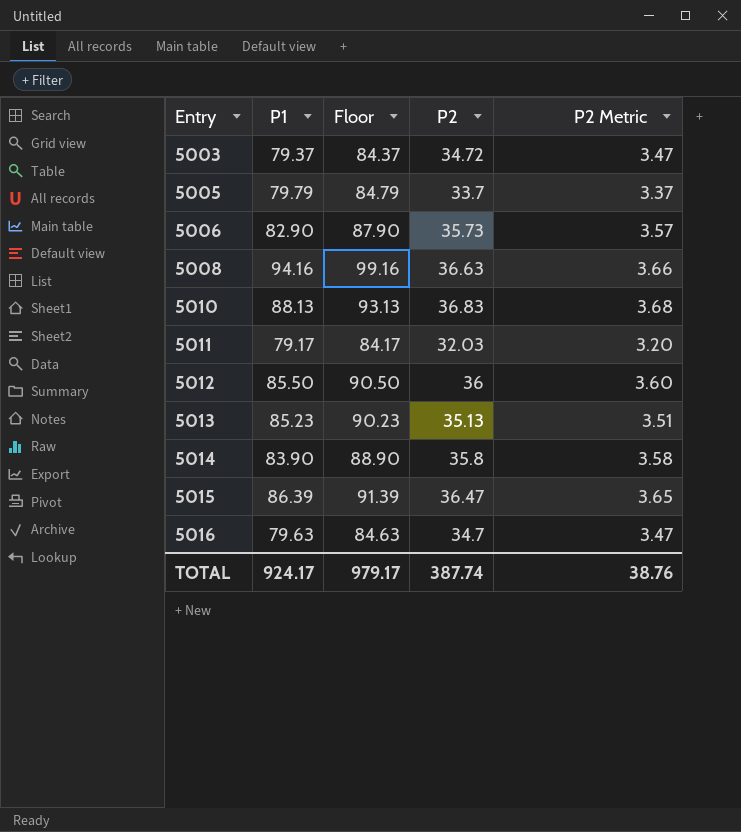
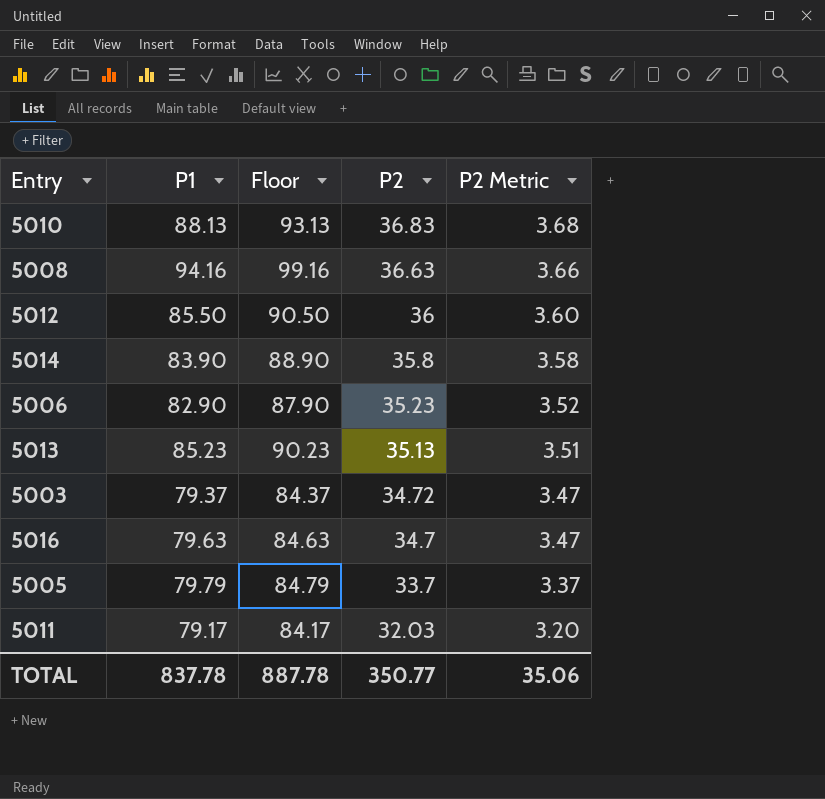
row order: Entry ascending -> P2 descending
row 5015: 86.39 | 91.39 | 36.47 | 3.65 -> none
5006 | P2: 35.73 -> 35.23
5006 | P2 Metric: 3.57 -> 3.52
TOTAL | P1: 924.17 -> 837.78
TOTAL | Floor: 979.17 -> 887.78
TOTAL | P2: 387.74 -> 350.77
TOTAL | P2 Metric: 38.76 -> 35.06

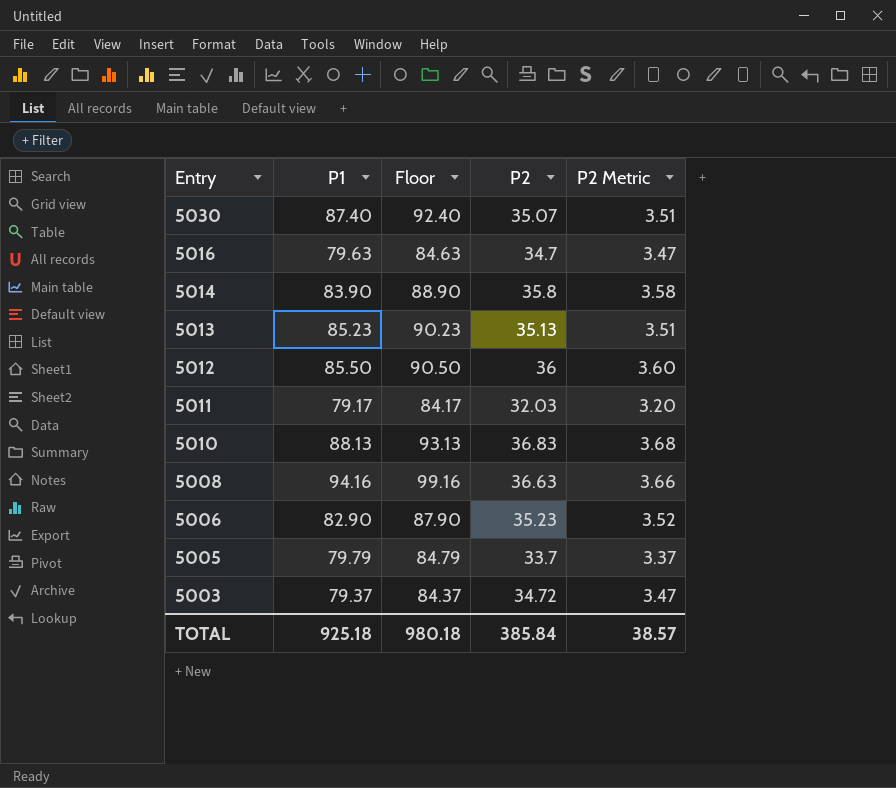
row order: P2 descending -> Entry descending
row 5030: none -> 87.40 | 92.40 | 35.07 | 3.51
TOTAL | P1: 837.78 -> 925.18
TOTAL | Floor: 887.78 -> 980.18
TOTAL | P2: 350.77 -> 385.84
TOTAL | P2 Metric: 35.06 -> 38.57

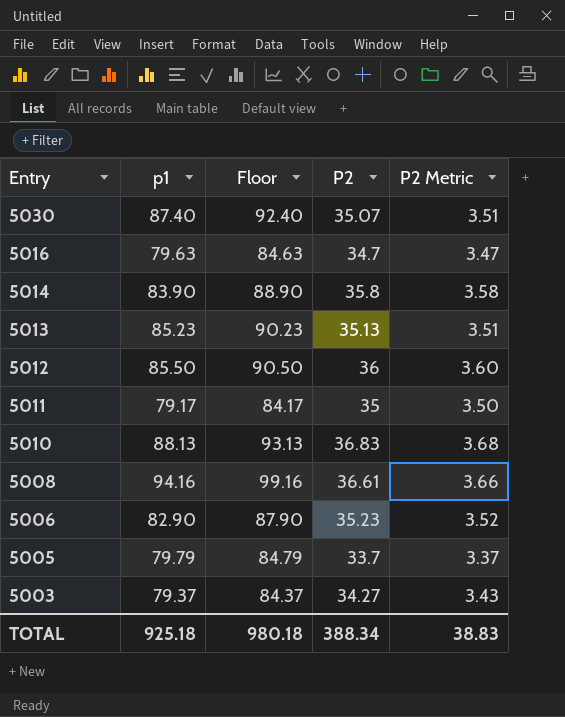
column name: P1 -> p1
5011 | P2: 32.03 -> 35
5011 | P2 Metric: 3.20 -> 3.50
5008 | P2: 36.63 -> 36.61
5003 | P2: 34.72 -> 34.27
5003 | P2 Metric: 3.47 -> 3.43
TOTAL | P2: 385.84 -> 388.34
TOTAL | P2 Metric: 38.57 -> 38.83

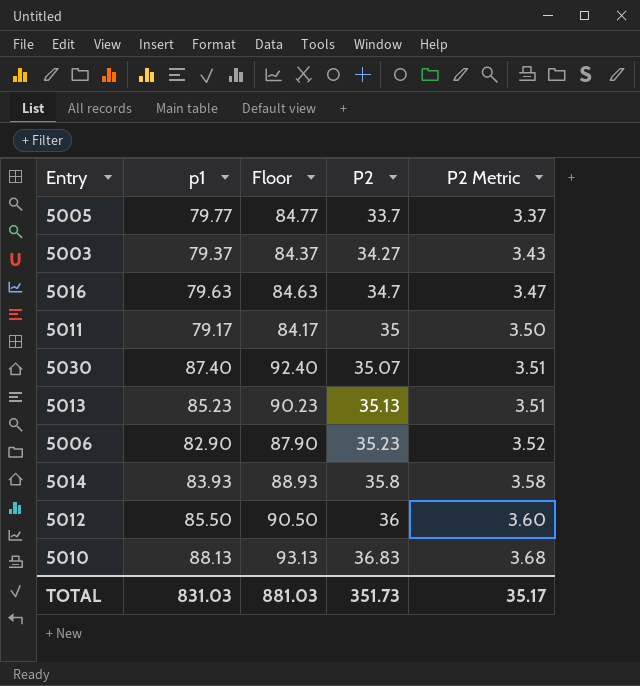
row order: Entry descending -> P2 ascending
row 5008: 94.16 | 99.16 | 36.61 | 3.66 -> none
5005 | p1: 79.79 -> 79.77
5005 | Floor: 84.79 -> 84.77
5014 | p1: 83.90 -> 83.93
5014 | Floor: 88.90 -> 88.93
TOTAL | p1: 925.18 -> 831.03
TOTAL | Floor: 980.18 -> 881.03
TOTAL | P2: 388.34 -> 351.73
TOTAL | P2 Metric: 38.83 -> 35.17

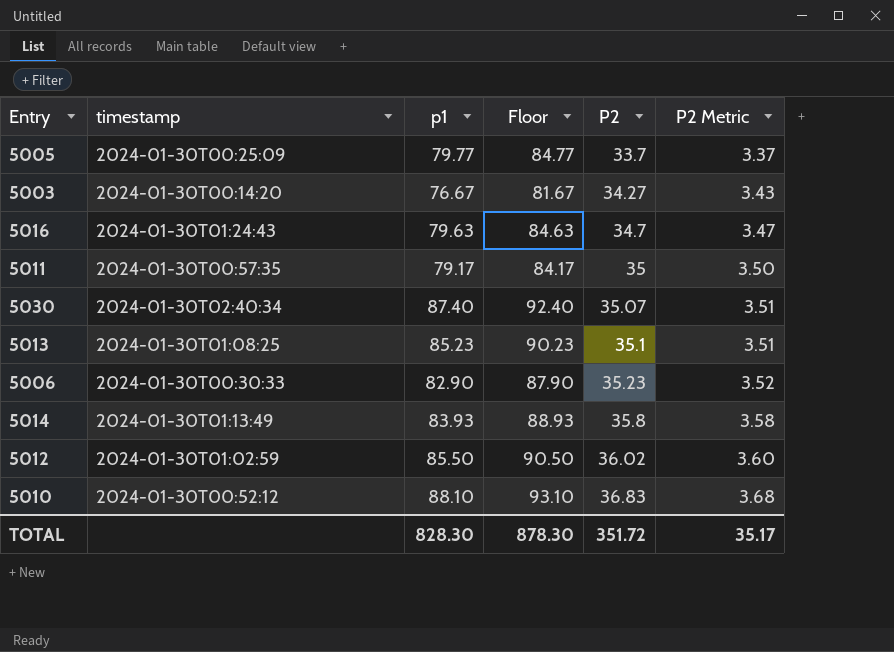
column timestamp | position: none -> 2
5003 | p1: 79.37 -> 76.67
5003 | Floor: 84.37 -> 81.67
5013 | P2: 35.13 -> 35.1
5012 | P2: 36 -> 36.02
5010 | p1: 88.13 -> 88.10
5010 | Floor: 93.13 -> 93.10
TOTAL | p1: 831.03 -> 828.30
TOTAL | Floor: 881.03 -> 878.30
TOTAL | P2: 351.73 -> 351.72

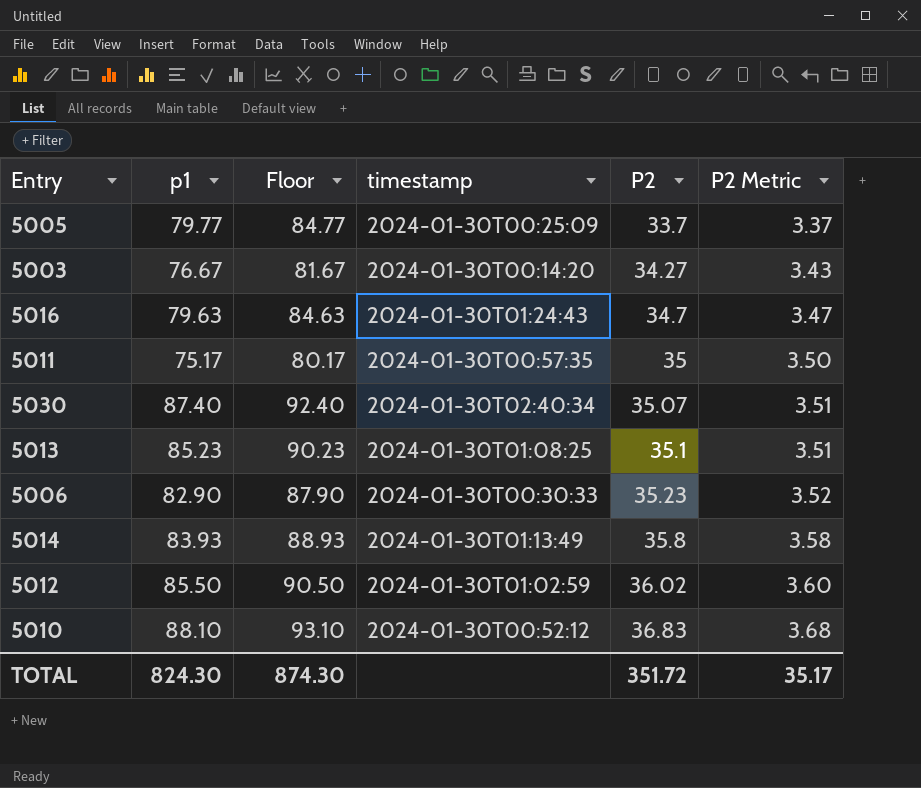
column timestamp | position: 2 -> 4
5011 | p1: 79.17 -> 75.17
5011 | Floor: 84.17 -> 80.17
TOTAL | p1: 828.30 -> 824.30
TOTAL | Floor: 878.30 -> 874.30

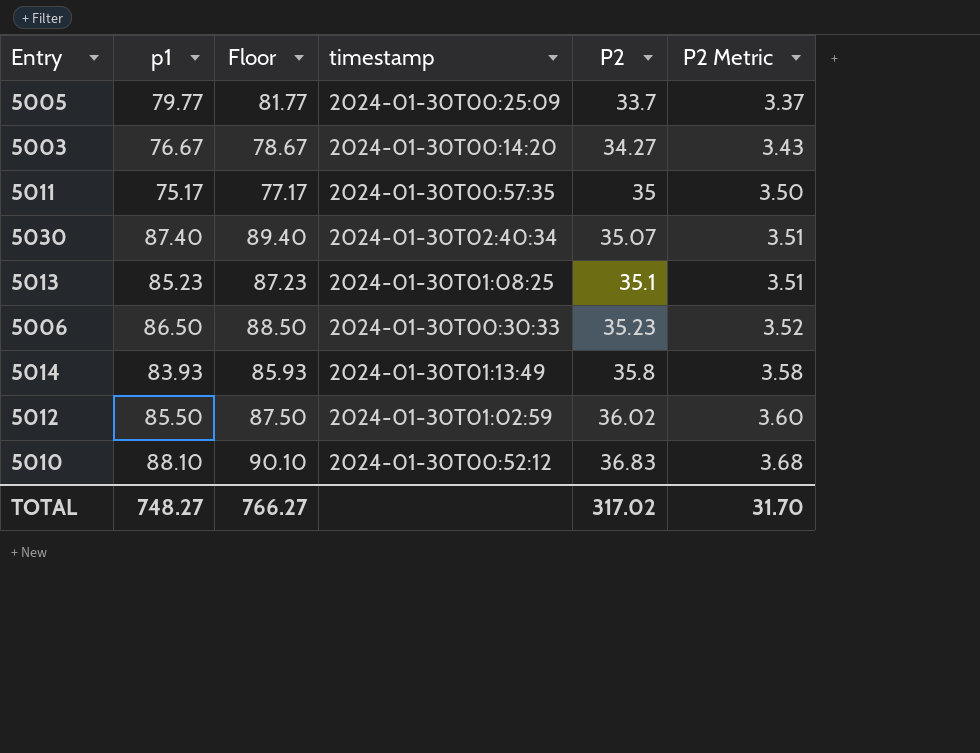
column Floor | formula: [p1] + 5 -> [p1] + 2
row 5016: 79.63 | 84.63 | 2024-01-30T01:24:43 | 34.7 | 3.47 -> none
5006 | p1: 82.90 -> 86.50
TOTAL | p1: 824.30 -> 748.27
TOTAL | Floor: 874.30 -> 766.27
TOTAL | P2: 351.72 -> 317.02
TOTAL | P2 Metric: 35.17 -> 31.70

